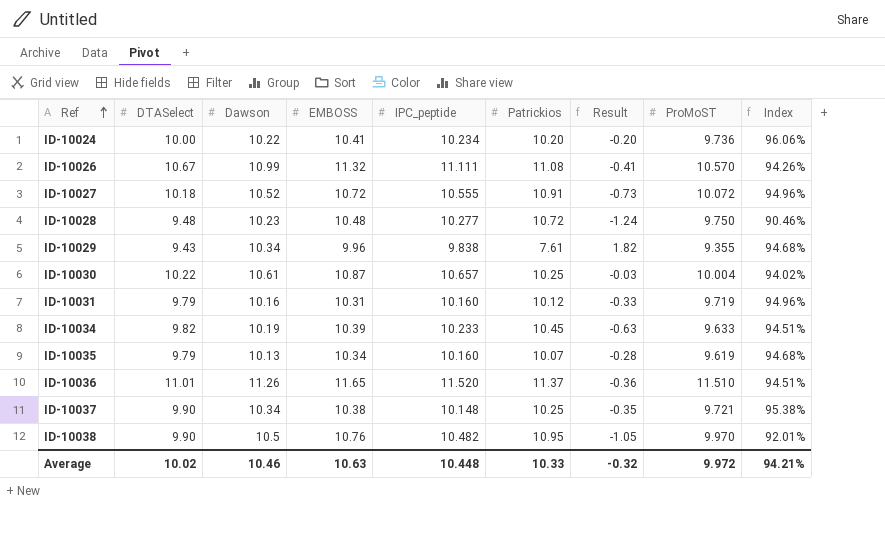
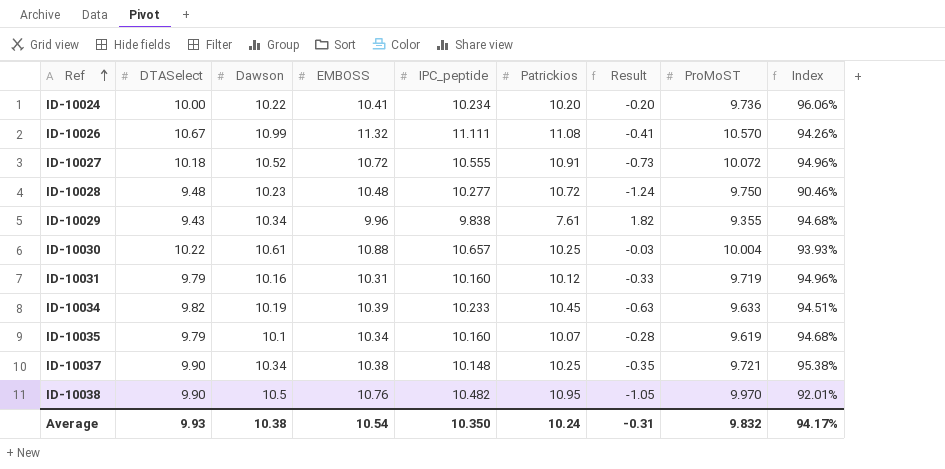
row ID-10036: 11.01 | 11.26 | 11.65 | 11.520 | 11.37 | -0.36 | 11.510 | 94.51% -> none
ID-10030 | EMBOSS: 10.87 -> 10.88
ID-10030 | Index: 94.02% -> 93.93%
ID-10035 | Dawson: 10.13 -> 10.1
Average | DTASelect: 10.02 -> 9.93
Average | Dawson: 10.46 -> 10.38
Average | EMBOSS: 10.63 -> 10.54
Average | IPC_peptide: 10.448 -> 10.350
Average | Patrickios: 10.33 -> 10.24
Average | Result: -0.32 -> -0.31
Average | ProMoST: 9.972 -> 9.832
Average | Index: 94.21% -> 94.17%

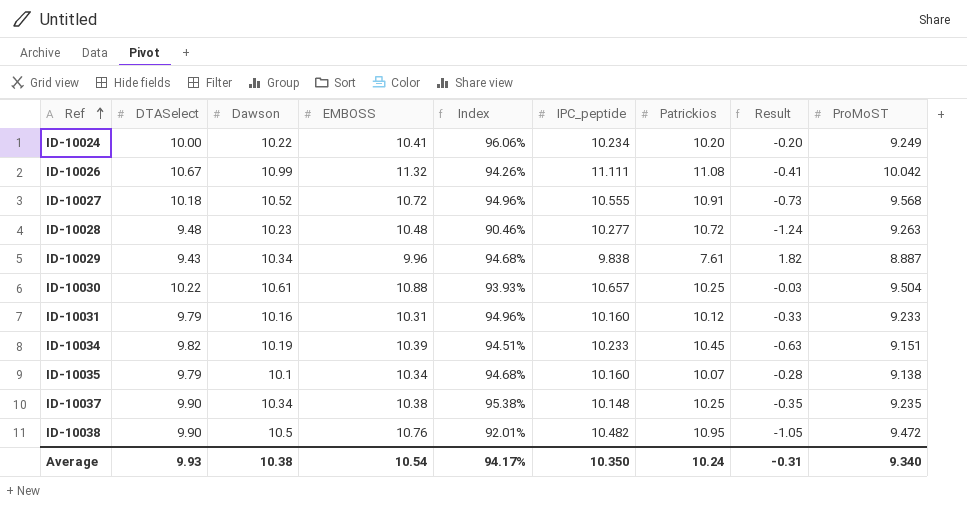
column Index | position: 9 -> 5
ID-10024 | ProMoST: 9.736 -> 9.249
ID-10026 | ProMoST: 10.570 -> 10.042
ID-10027 | ProMoST: 10.072 -> 9.568
ID-10028 | ProMoST: 9.750 -> 9.263
ID-10029 | ProMoST: 9.355 -> 8.887
ID-10030 | ProMoST: 10.004 -> 9.504
ID-10031 | ProMoST: 9.719 -> 9.233
ID-10034 | ProMoST: 9.633 -> 9.151
ID-10035 | ProMoST: 9.619 -> 9.138
ID-10037 | ProMoST: 9.721 -> 9.235
ID-10038 | ProMoST: 9.970 -> 9.472
Average | ProMoST: 9.832 -> 9.340

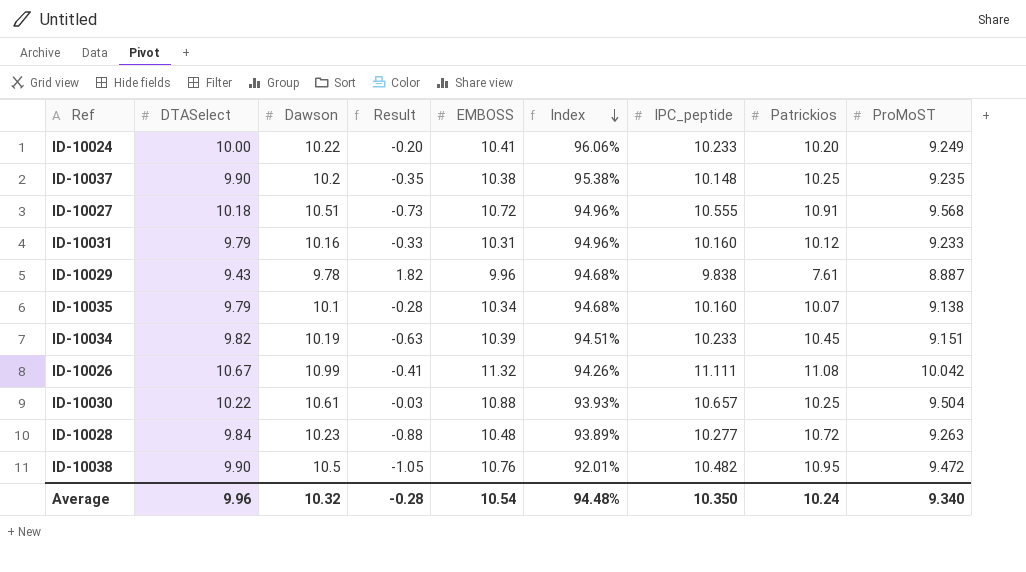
row order: Ref ascending -> Index descending
column Result | position: 8 -> 4
ID-10024 | IPC_peptide: 10.234 -> 10.233
ID-10037 | Dawson: 10.34 -> 10.2
ID-10027 | Dawson: 10.52 -> 10.51
ID-10029 | Dawson: 10.34 -> 9.78
ID-10028 | DTASelect: 9.48 -> 9.84
ID-10028 | Result: -1.24 -> -0.88
ID-10028 | Index: 90.46% -> 93.89%
Average | DTASelect: 9.93 -> 9.96
Average | Dawson: 10.38 -> 10.32
Average | Result: -0.31 -> -0.28
Average | Index: 94.17% -> 94.48%

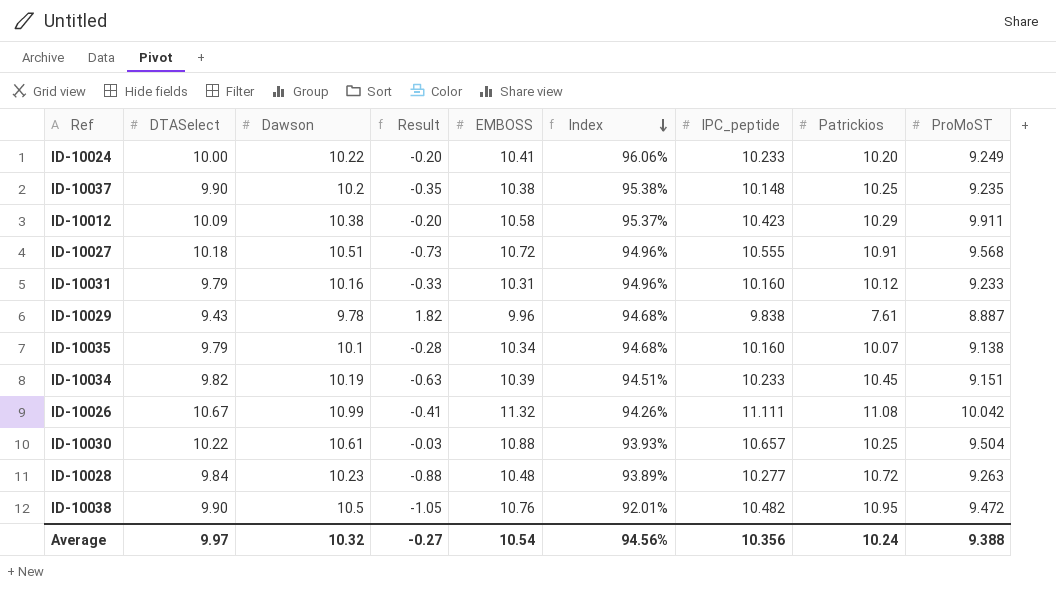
row ID-10012: none -> 10.09 | 10.38 | -0.20 | 10.58 | 95.37% | 10.423 | 10.29 | 9.911
Average | DTASelect: 9.96 -> 9.97
Average | Result: -0.28 -> -0.27
Average | Index: 94.48% -> 94.56%
Average | IPC_peptide: 10.350 -> 10.356
Average | ProMoST: 9.340 -> 9.388

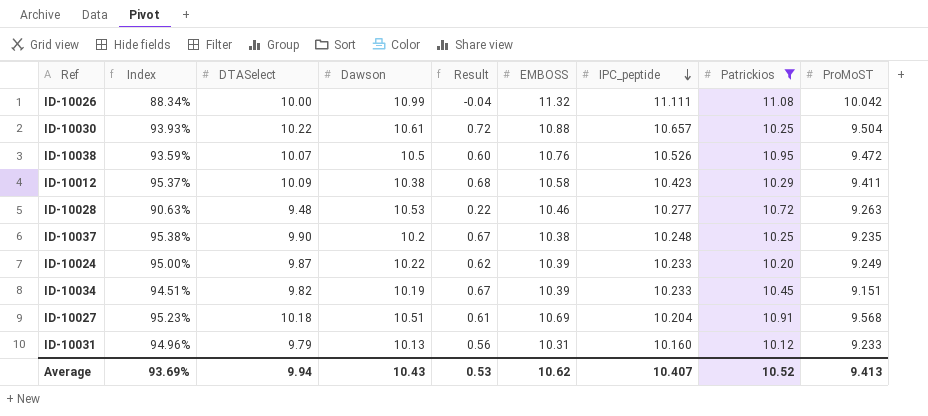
filter: none -> Patrickios >= 10.12
row order: Index descending -> IPC_peptide descending
column Index | position: 6 -> 2
column Result | formula: [DTASelect] - [Patrickios] -> [DTASelect] - [ProMoST]
ID-10026 | Index: 94.26% -> 88.34%
ID-10026 | DTASelect: 10.67 -> 10.00
ID-10038 | Index: 92.01% -> 93.59%
ID-10038 | DTASelect: 9.90 -> 10.07
ID-10038 | IPC_peptide: 10.482 -> 10.526
ID-10012 | ProMoST: 9.911 -> 9.411
ID-10028 | Index: 93.89% -> 90.63%
ID-10028 | DTASelect: 9.84 -> 9.48
ID-10028 | Dawson: 10.23 -> 10.53
ID-10028 | EMBOSS: 10.48 -> 10.46
ID-10037 | IPC_peptide: 10.148 -> 10.248
ID-10024 | Index: 96.06% -> 95.00%
ID-10024 | DTASelect: 10.00 -> 9.87
ID-10024 | EMBOSS: 10.41 -> 10.39
ID-10027 | Index: 94.96% -> 95.23%
ID-10027 | EMBOSS: 10.72 -> 10.69
ID-10027 | IPC_peptide: 10.555 -> 10.204
ID-10031 | Dawson: 10.16 -> 10.13
Average | Index: 94.56% -> 93.69%
Average | DTASelect: 9.97 -> 9.94
Average | Dawson: 10.32 -> 10.43
Average | Result: -0.27 -> 0.53
Average | EMBOSS: 10.54 -> 10.62
Average | IPC_peptide: 10.356 -> 10.407
Average | Patrickios: 10.24 -> 10.52
Average | ProMoST: 9.388 -> 9.413

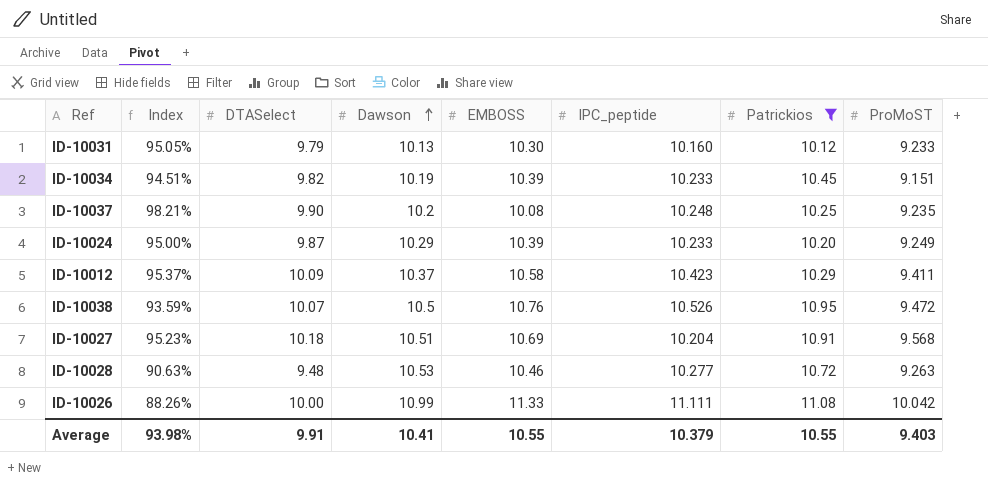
row order: IPC_peptide descending -> Dawson ascending
column Result | formula: [DTASelect] - [ProMoST] -> none
row ID-10030: 93.93% | 10.22 | 10.61 | 0.72 | 10.88 | 10.657 | 10.25 | 9.504 -> none
ID-10031 | Index: 94.96% -> 95.05%
ID-10031 | EMBOSS: 10.31 -> 10.30
ID-10037 | Index: 95.38% -> 98.21%
ID-10037 | EMBOSS: 10.38 -> 10.08
ID-10024 | Dawson: 10.22 -> 10.29
ID-10012 | Dawson: 10.38 -> 10.37
ID-10026 | Index: 88.34% -> 88.26%
ID-10026 | EMBOSS: 11.32 -> 11.33
Average | Index: 93.69% -> 93.98%
Average | DTASelect: 9.94 -> 9.91
Average | Dawson: 10.43 -> 10.41
Average | EMBOSS: 10.62 -> 10.55
Average | IPC_peptide: 10.407 -> 10.379
Average | Patrickios: 10.52 -> 10.55
Average | ProMoST: 9.413 -> 9.403

